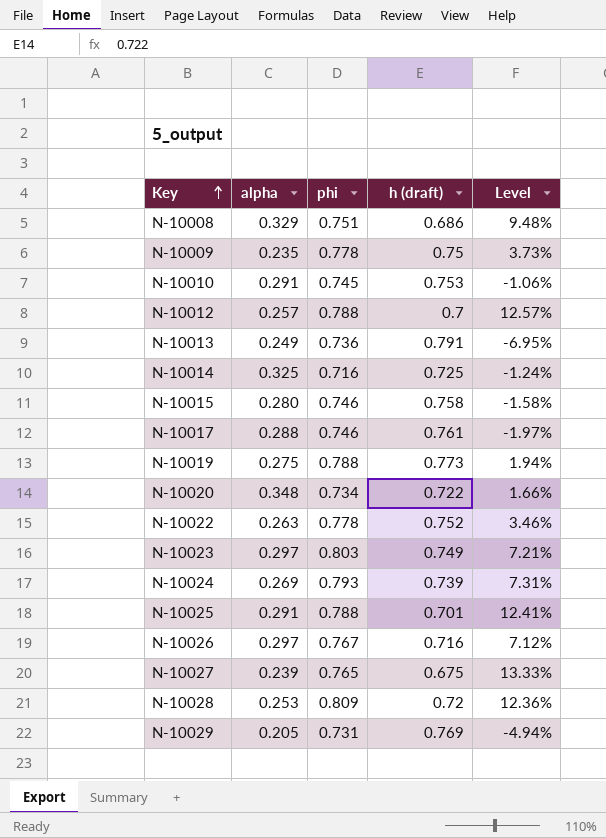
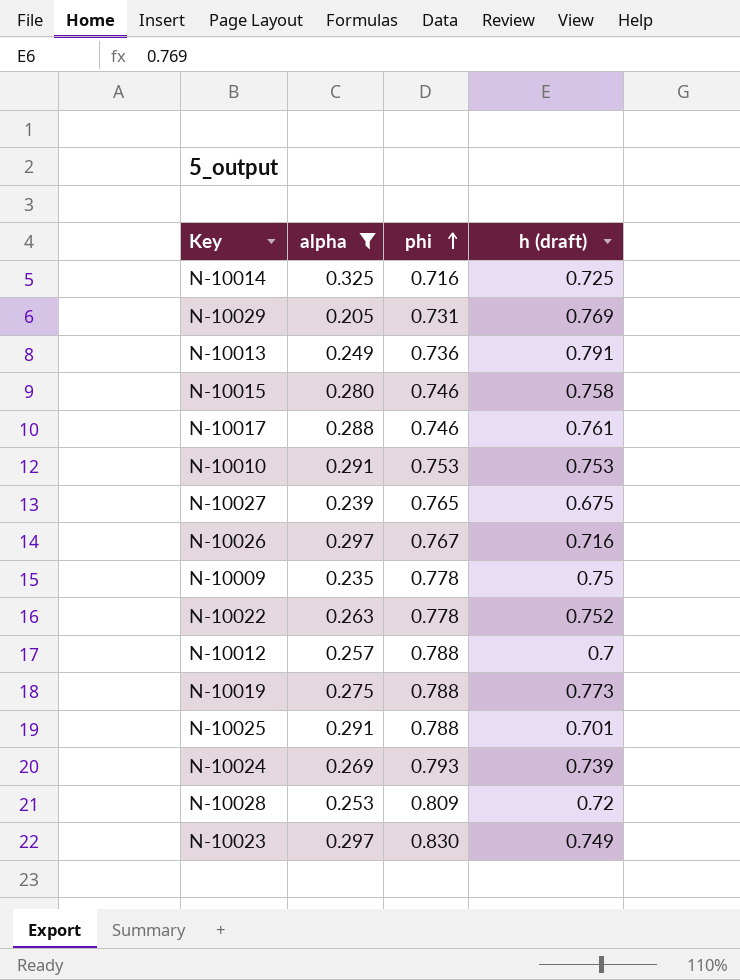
filter: none -> alpha <= 0.325
row order: Key ascending -> phi ascending
column Level | formula: ([phi] - [h (draft)]) / [h (draft)] -> none
N-10010 | phi: 0.745 -> 0.753
N-10023 | phi: 0.803 -> 0.830

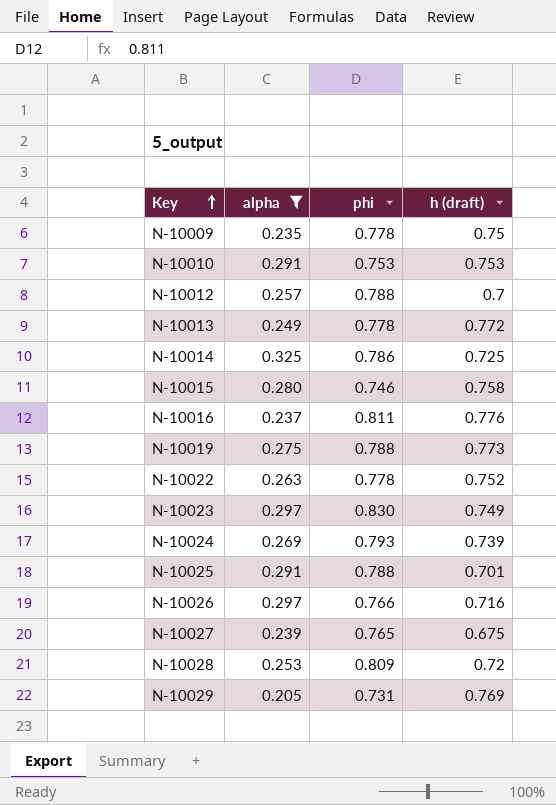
row order: phi ascending -> Key ascending
row N-10017: 0.288 | 0.746 | 0.761 -> none
N-10013 | phi: 0.736 -> 0.778
N-10013 | h (draft): 0.791 -> 0.772
N-10014 | phi: 0.716 -> 0.786
row N-10016: none -> 0.237 | 0.811 | 0.776
N-10026 | phi: 0.767 -> 0.766

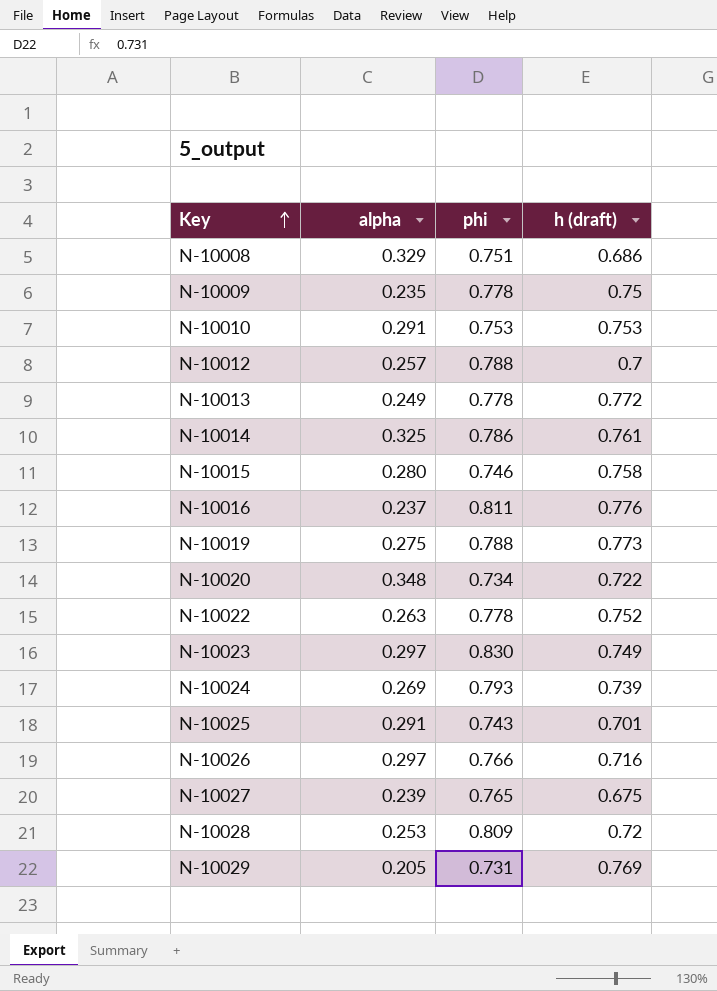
filter: alpha <= 0.325 -> none
N-10014 | h (draft): 0.725 -> 0.761
N-10025 | phi: 0.788 -> 0.743

